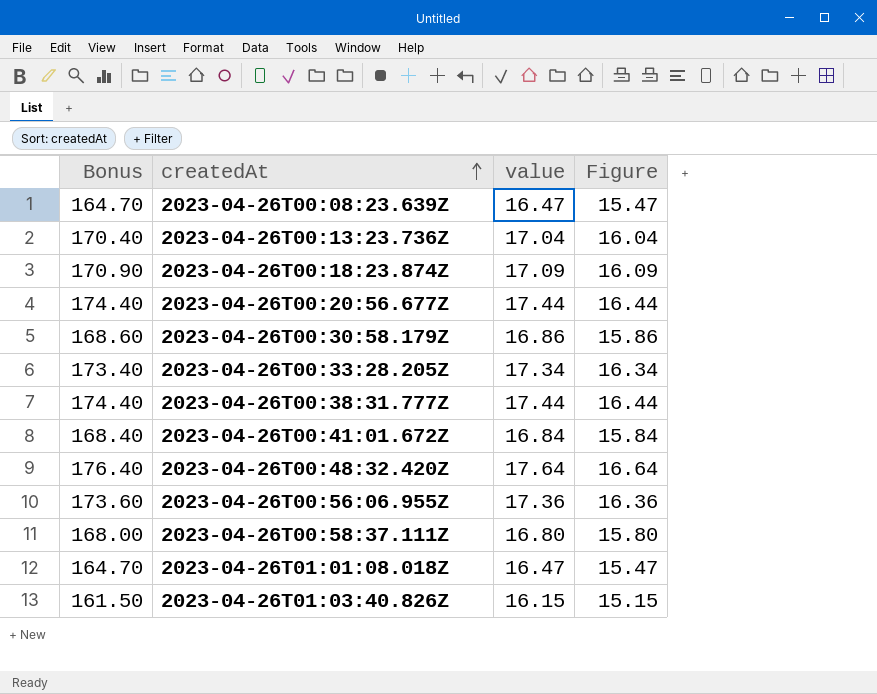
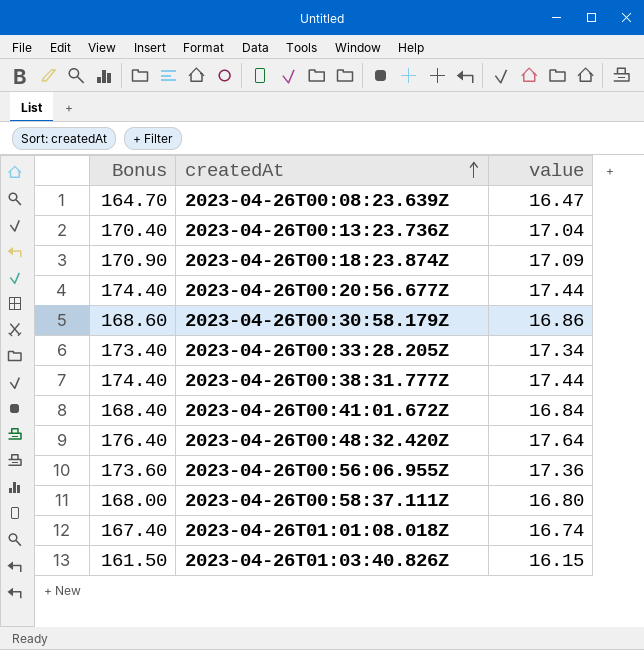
column Figure | formula: [value] - 1 -> none
2023-04-26T01:01:08.018Z | Bonus: 164.70 -> 167.40
2023-04-26T01:01:08.018Z | value: 16.47 -> 16.74

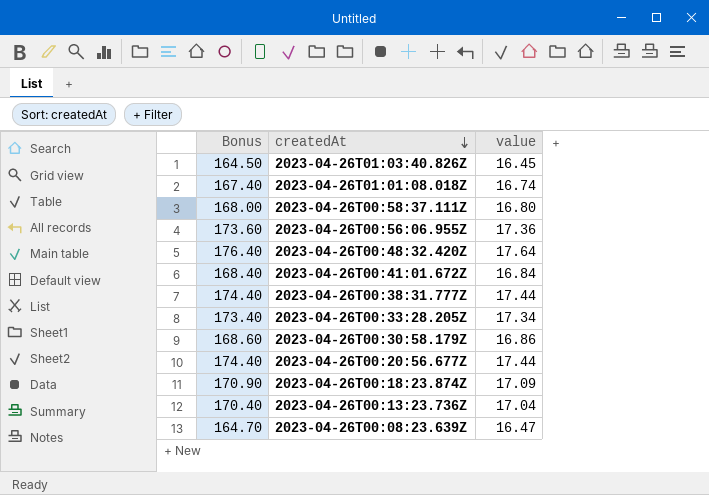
row order: createdAt ascending -> createdAt descending
2023-04-26T01:03:40.826Z | Bonus: 161.50 -> 164.50
2023-04-26T01:03:40.826Z | value: 16.15 -> 16.45

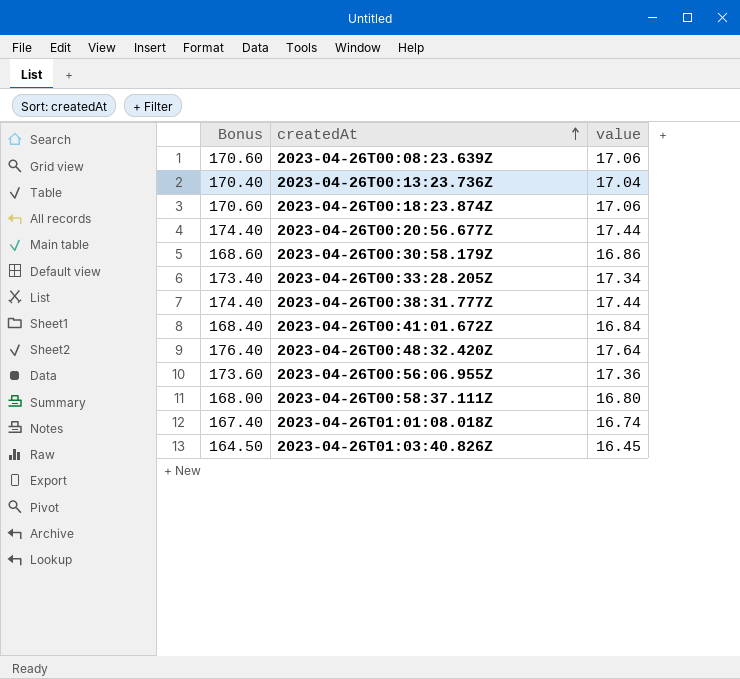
row order: createdAt descending -> createdAt ascending
2023-04-26T00:08:23.639Z | Bonus: 164.70 -> 170.60
2023-04-26T00:08:23.639Z | value: 16.47 -> 17.06
2023-04-26T00:18:23.874Z | Bonus: 170.90 -> 170.60
2023-04-26T00:18:23.874Z | value: 17.09 -> 17.06

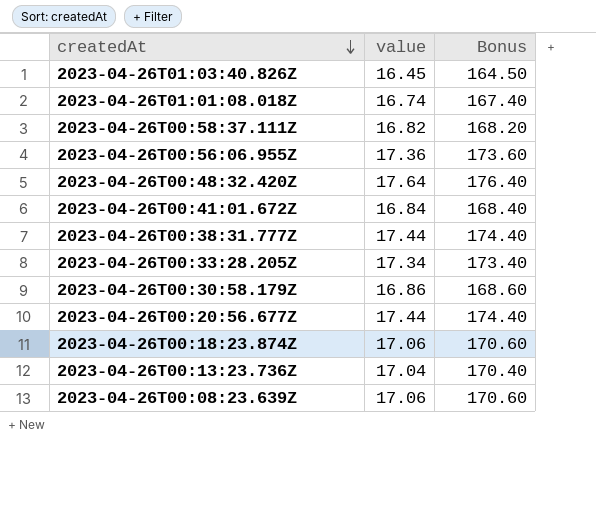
row order: createdAt ascending -> createdAt descending
column Bonus | position: 1 -> 3
2023-04-26T00:58:37.111Z | value: 16.80 -> 16.82
2023-04-26T00:58:37.111Z | Bonus: 168.00 -> 168.20

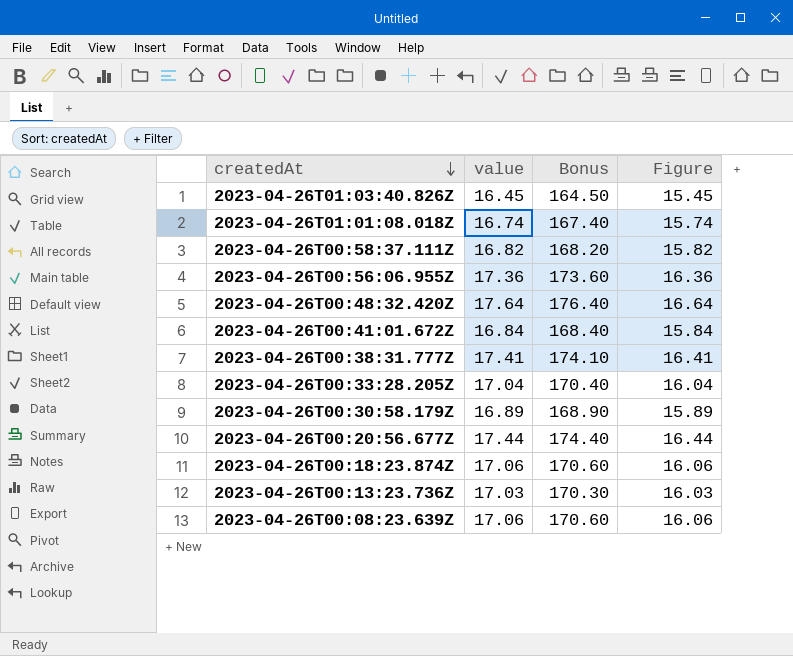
column Figure | formula: none -> [value] - 1
2023-04-26T00:38:31.777Z | value: 17.44 -> 17.41
2023-04-26T00:38:31.777Z | Bonus: 174.40 -> 174.10
2023-04-26T00:33:28.205Z | value: 17.34 -> 17.04
2023-04-26T00:33:28.205Z | Bonus: 173.40 -> 170.40
2023-04-26T00:30:58.179Z | value: 16.86 -> 16.89
2023-04-26T00:30:58.179Z | Bonus: 168.60 -> 168.90
2023-04-26T00:13:23.736Z | value: 17.04 -> 17.03
2023-04-26T00:13:23.736Z | Bonus: 170.40 -> 170.30

